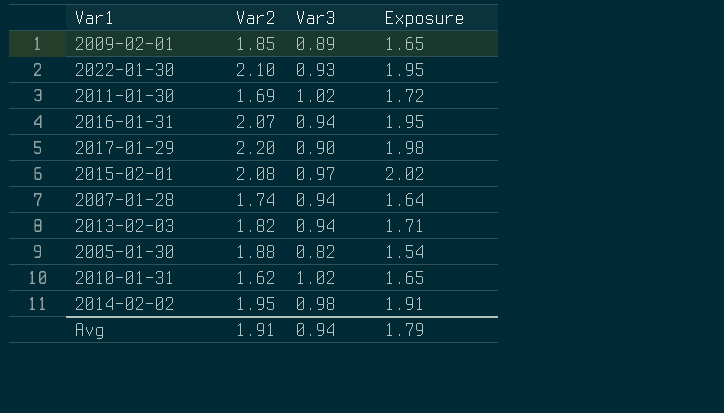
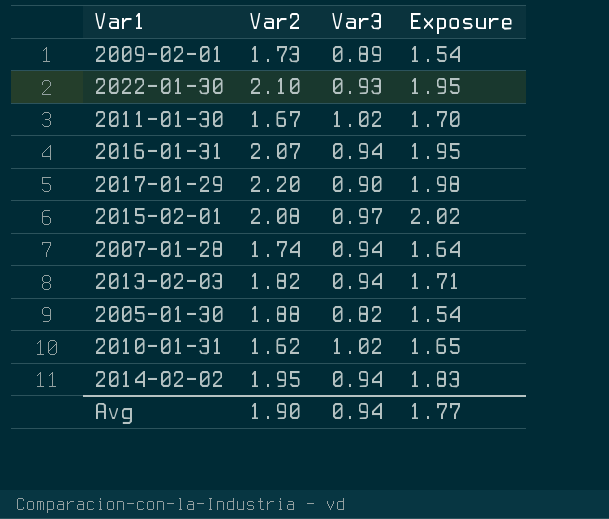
2009-02-01 | Var2: 1.85 -> 1.73
2009-02-01 | Exposure: 1.65 -> 1.54
2011-01-30 | Var2: 1.69 -> 1.67
2011-01-30 | Exposure: 1.72 -> 1.70
2014-02-02 | Var3: 0.98 -> 0.94
2014-02-02 | Exposure: 1.91 -> 1.83
Avg | Var2: 1.91 -> 1.90
Avg | Exposure: 1.79 -> 1.77

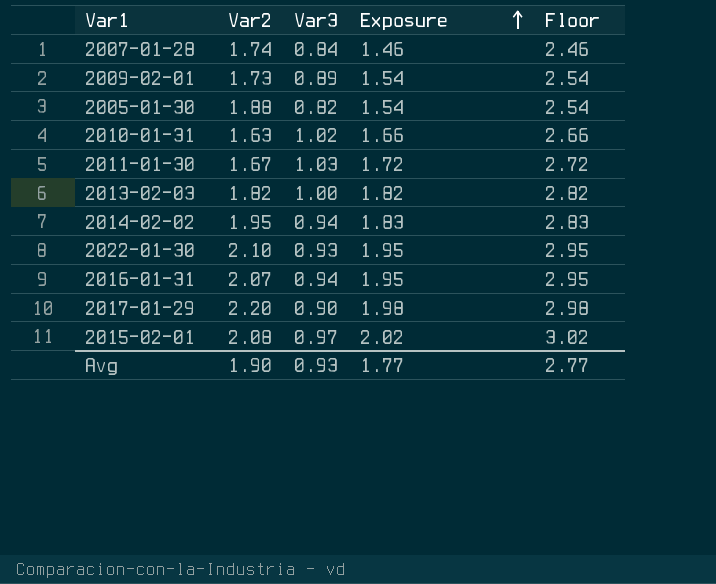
row order: none -> Exposure ascending
column Floor | formula: none -> [Exposure] + 1
2007-01-28 | Var3: 0.94 -> 0.84
2007-01-28 | Exposure: 1.64 -> 1.46
2010-01-31 | Var2: 1.62 -> 1.63
2010-01-31 | Exposure: 1.65 -> 1.66
2011-01-30 | Var3: 1.02 -> 1.03
2011-01-30 | Exposure: 1.70 -> 1.72
2013-02-03 | Var3: 0.94 -> 1.00
2013-02-03 | Exposure: 1.71 -> 1.82
Avg | Var3: 0.94 -> 0.93

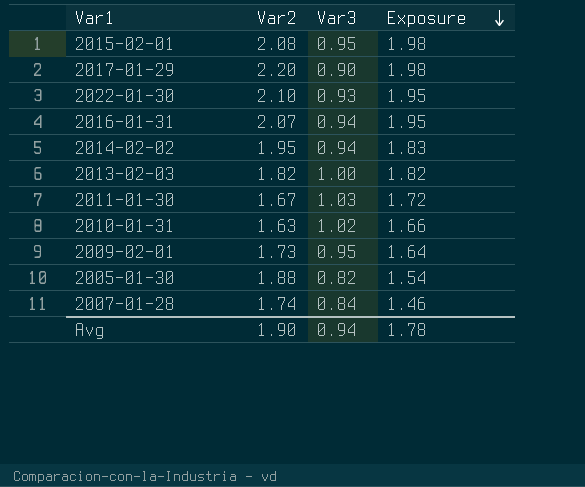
row order: Exposure ascending -> Exposure descending
column Floor | formula: [Exposure] + 1 -> none
2015-02-01 | Var3: 0.97 -> 0.95
2015-02-01 | Exposure: 2.02 -> 1.98
2009-02-01 | Var3: 0.89 -> 0.95
2009-02-01 | Exposure: 1.54 -> 1.64
Avg | Var3: 0.93 -> 0.94
Avg | Exposure: 1.77 -> 1.78

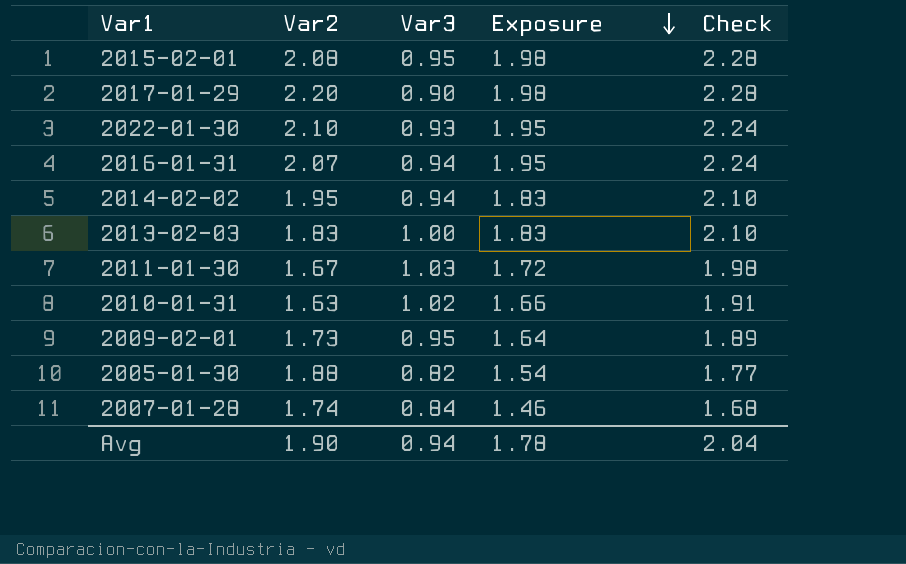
column Check | formula: none -> [Exposure] * 1.15
2013-02-03 | Var2: 1.82 -> 1.83
2013-02-03 | Exposure: 1.82 -> 1.83

